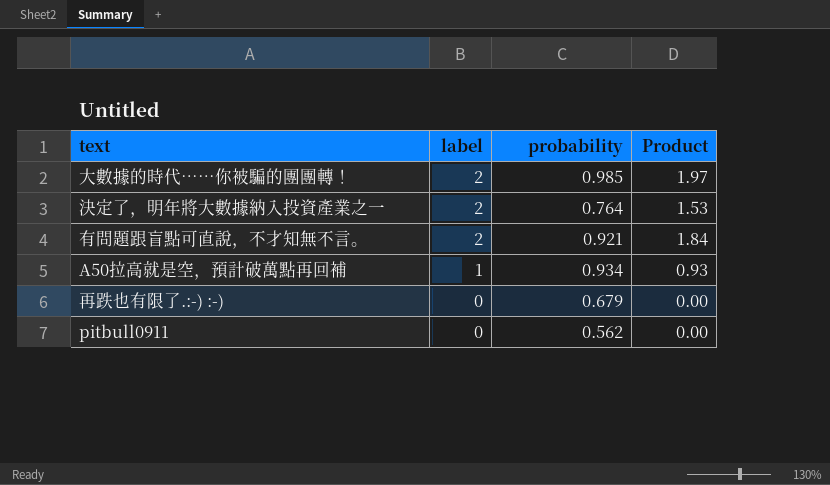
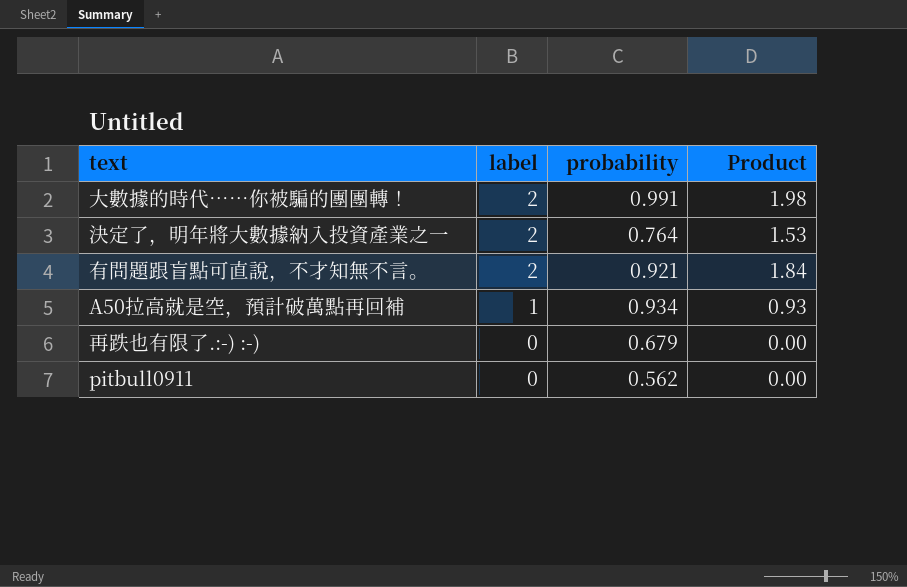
大數據的時代⋯⋯你被騙的團團轉！ | probability: 0.985 -> 0.991
大數據的時代⋯⋯你被騙的團團轉！ | Product: 1.97 -> 1.98

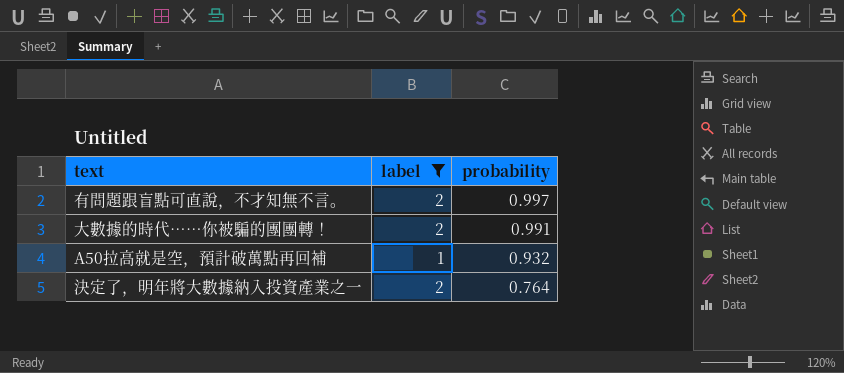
filter: none -> label != 0
row order: label descending -> probability descending
column Product | formula: [label] * [probability] -> none
有問題跟盲點可直說，不才知無不言。 | probability: 0.921 -> 0.997
A50拉高就是空，預計破萬點再回補 | probability: 0.934 -> 0.932

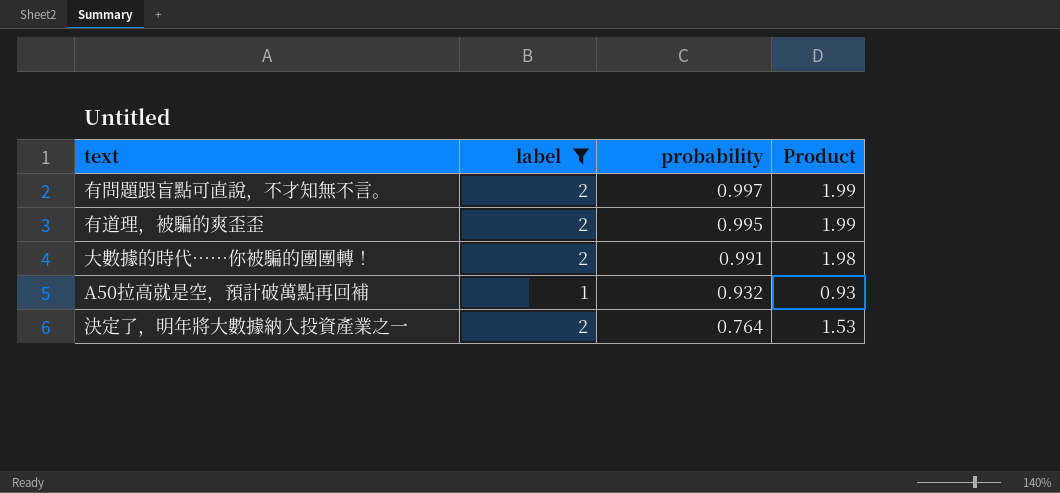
column Product | formula: none -> [label] * [probability]
row 有道理，被騙的爽歪歪: none -> 2 | 0.995 | 1.99

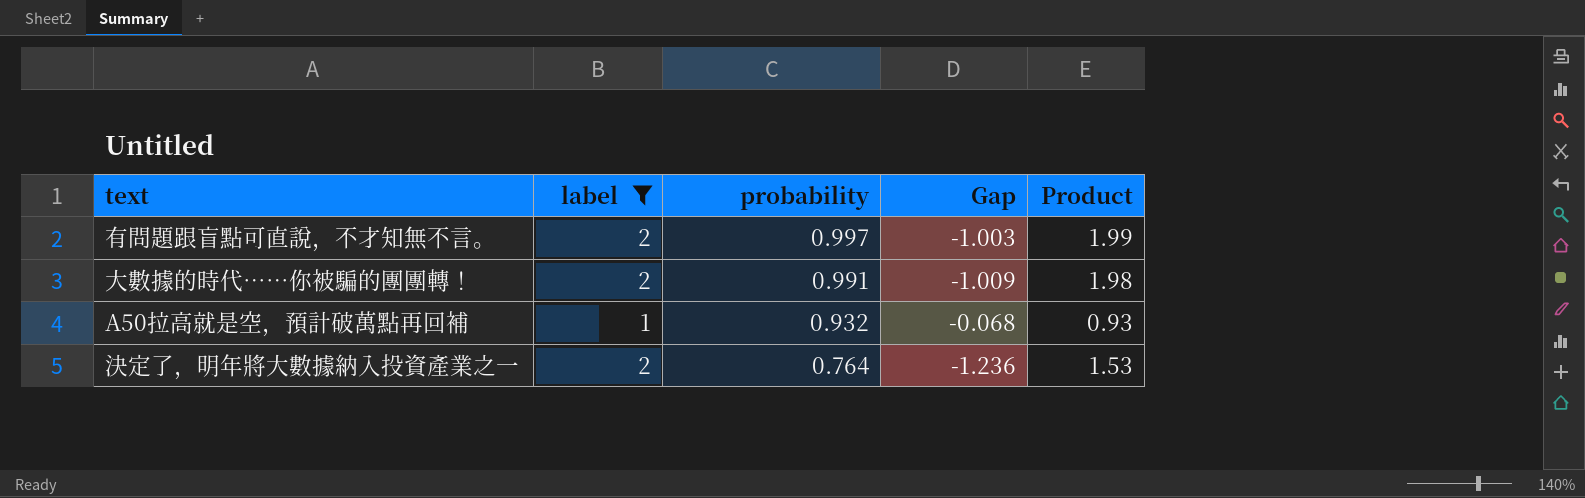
column Gap | formula: none -> [probability] - [label]
row 有道理，被騙的爽歪歪: 2 | 0.995 | 1.99 -> none

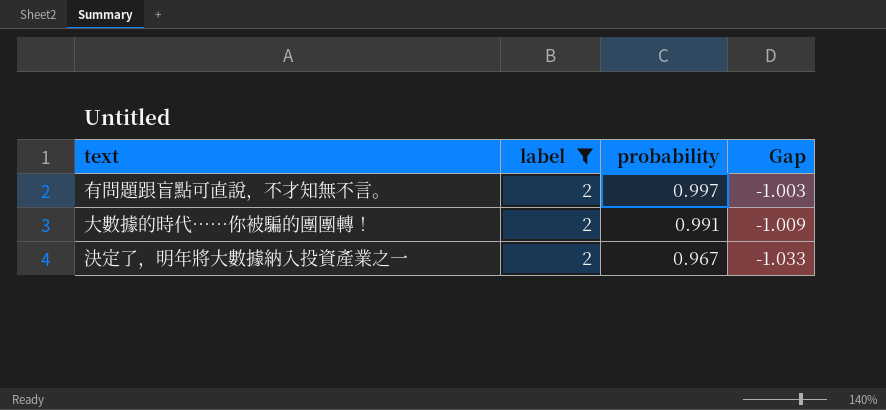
column Product | formula: [label] * [probability] -> none
row A50拉高就是空，預計破萬點再回補: 1 | 0.932 | -0.068 | 0.93 -> none
決定了，明年將大數據納入投資產業之一 | probability: 0.764 -> 0.967
決定了，明年將大數據納入投資產業之一 | Gap: -1.236 -> -1.033

